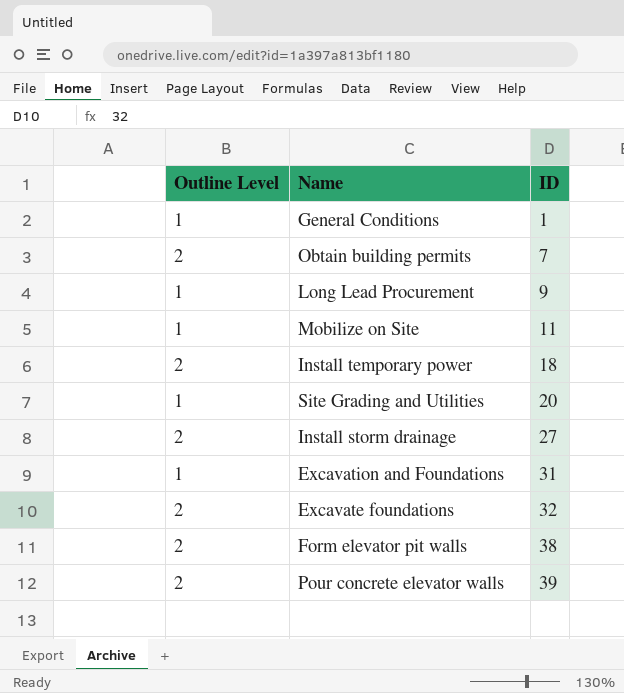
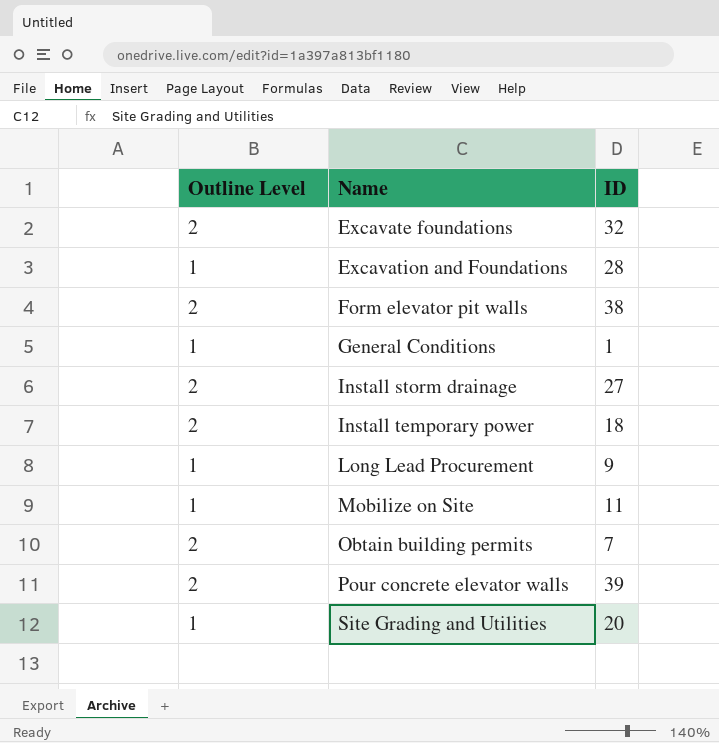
row order: ID ascending -> Name ascending
Excavation and Foundations | ID: 31 -> 28

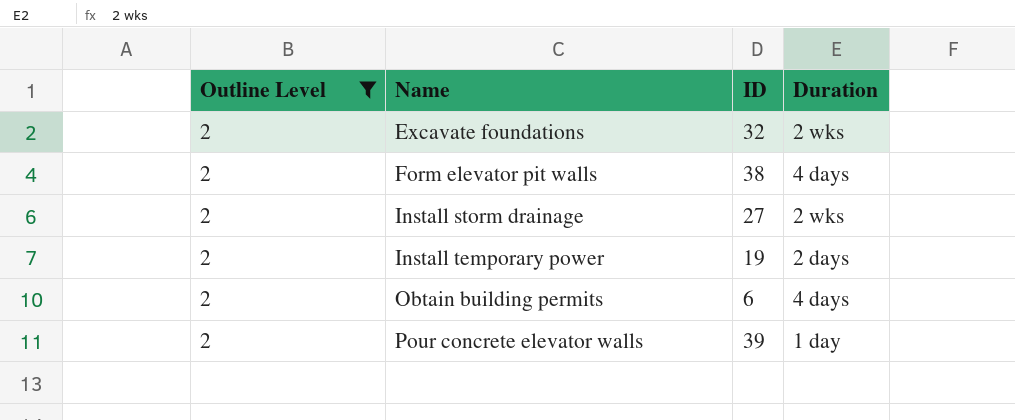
filter: none -> Outline Level = 2
column Duration | position: none -> 4
Install temporary power | ID: 18 -> 19
Obtain building permits | ID: 7 -> 6

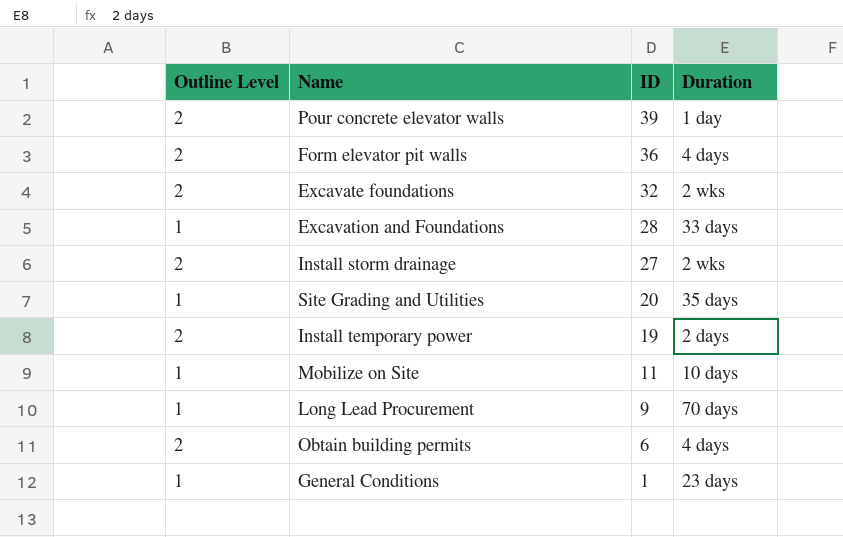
filter: Outline Level = 2 -> none
row order: Name ascending -> ID descending
Form elevator pit walls | ID: 38 -> 36

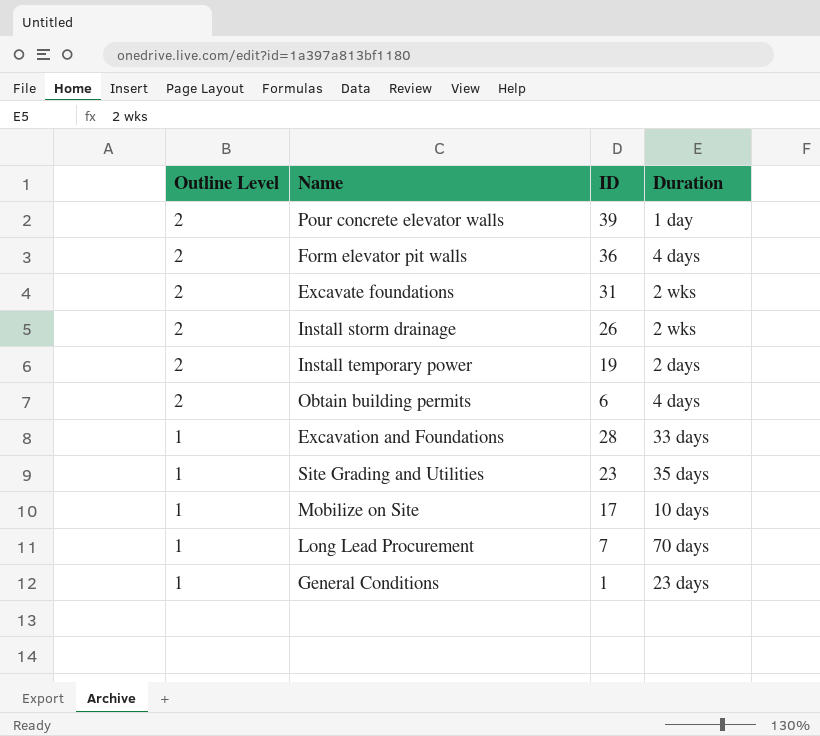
row order: ID descending -> Outline Level descending
Excavate foundations | ID: 32 -> 31
Install storm drainage | ID: 27 -> 26
Site Grading and Utilities | ID: 20 -> 23
Mobilize on Site | ID: 11 -> 17
Long Lead Procurement | ID: 9 -> 7

